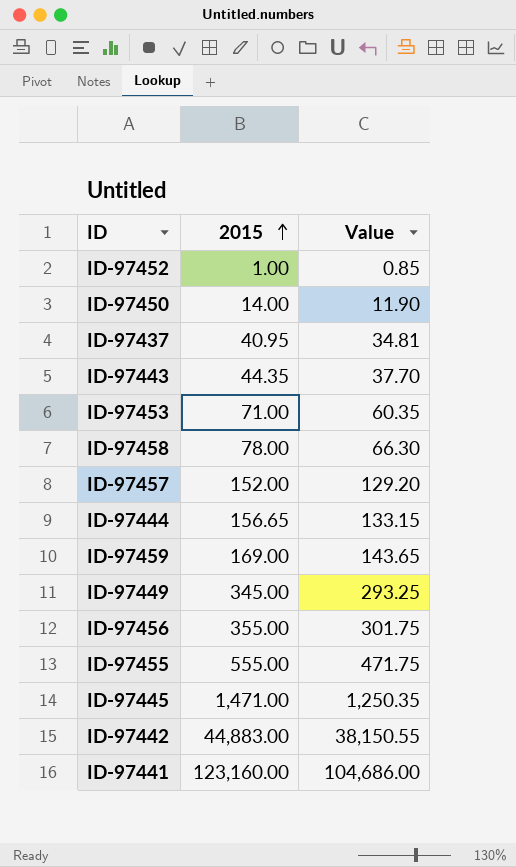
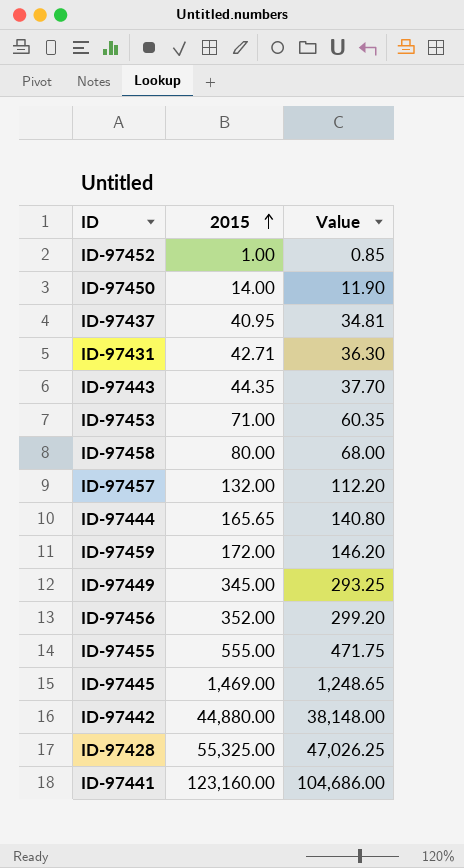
row ID-97431: none -> 42.71 | 36.30
ID-97458 | 2015: 78.00 -> 80.00
ID-97458 | Value: 66.30 -> 68.00
ID-97457 | 2015: 152.00 -> 132.00
ID-97457 | Value: 129.20 -> 112.20
ID-97444 | 2015: 156.65 -> 165.65
ID-97444 | Value: 133.15 -> 140.80
ID-97459 | 2015: 169.00 -> 172.00
ID-97459 | Value: 143.65 -> 146.20
ID-97456 | 2015: 355.00 -> 352.00
ID-97456 | Value: 301.75 -> 299.20
ID-97445 | 2015: 1,471.00 -> 1,469.00
ID-97445 | Value: 1,250.35 -> 1,248.65
ID-97442 | 2015: 44,883.00 -> 44,880.00
ID-97442 | Value: 38,150.55 -> 38,148.00
row ID-97428: none -> 55,325.00 | 47,026.25

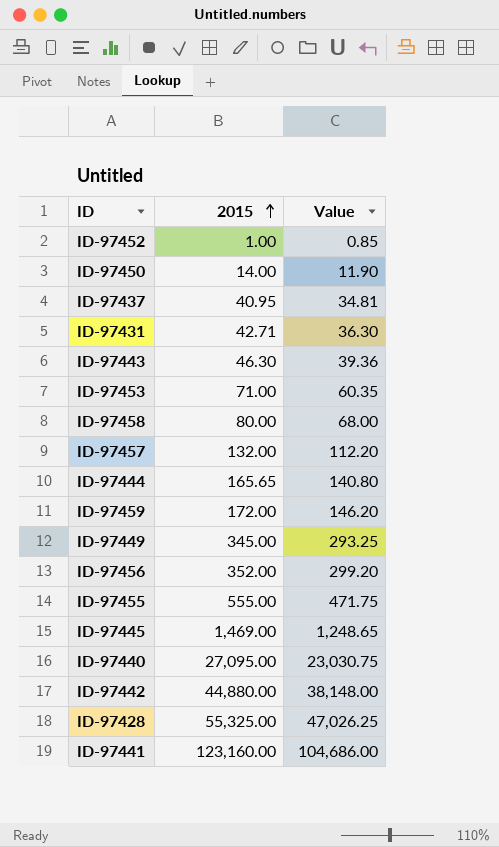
ID-97443 | 2015: 44.35 -> 46.30
ID-97443 | Value: 37.70 -> 39.36
row ID-97440: none -> 27,095.00 | 23,030.75

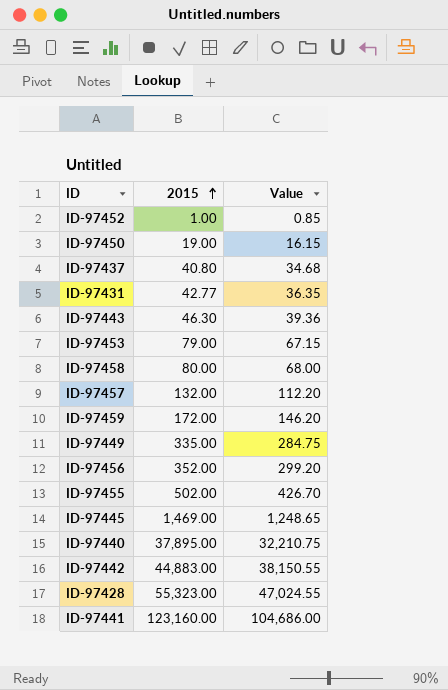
row ID-97444: 165.65 | 140.80 -> none
ID-97450 | 2015: 14.00 -> 19.00
ID-97450 | Value: 11.90 -> 16.15
ID-97437 | 2015: 40.95 -> 40.80
ID-97437 | Value: 34.81 -> 34.68
ID-97431 | 2015: 42.71 -> 42.77
ID-97431 | Value: 36.30 -> 36.35
ID-97453 | 2015: 71.00 -> 79.00
ID-97453 | Value: 60.35 -> 67.15
ID-97449 | 2015: 345.00 -> 335.00
ID-97449 | Value: 293.25 -> 284.75
ID-97455 | 2015: 555.00 -> 502.00
ID-97455 | Value: 471.75 -> 426.70
ID-97440 | 2015: 27,095.00 -> 37,895.00
ID-97440 | Value: 23,030.75 -> 32,210.75
ID-97442 | 2015: 44,880.00 -> 44,883.00
ID-97442 | Value: 38,148.00 -> 38,150.55
ID-97428 | 2015: 55,325.00 -> 55,323.00
ID-97428 | Value: 47,026.25 -> 47,024.55

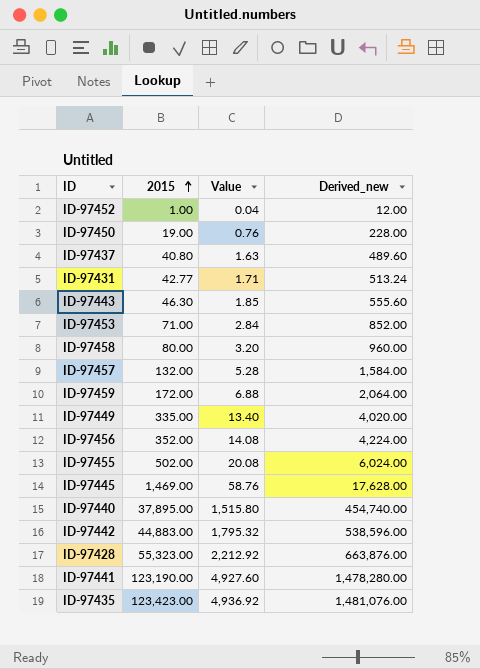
column Value | formula: [2015] * 0.85 -> [2015] * 0.04
column Derived_new | formula: none -> [2015] * 12
ID-97453 | 2015: 79.00 -> 71.00
ID-97441 | 2015: 123,160.00 -> 123,190.00
row ID-97435: none -> 123,423.00 | 4,936.92 | 1,481,076.00

